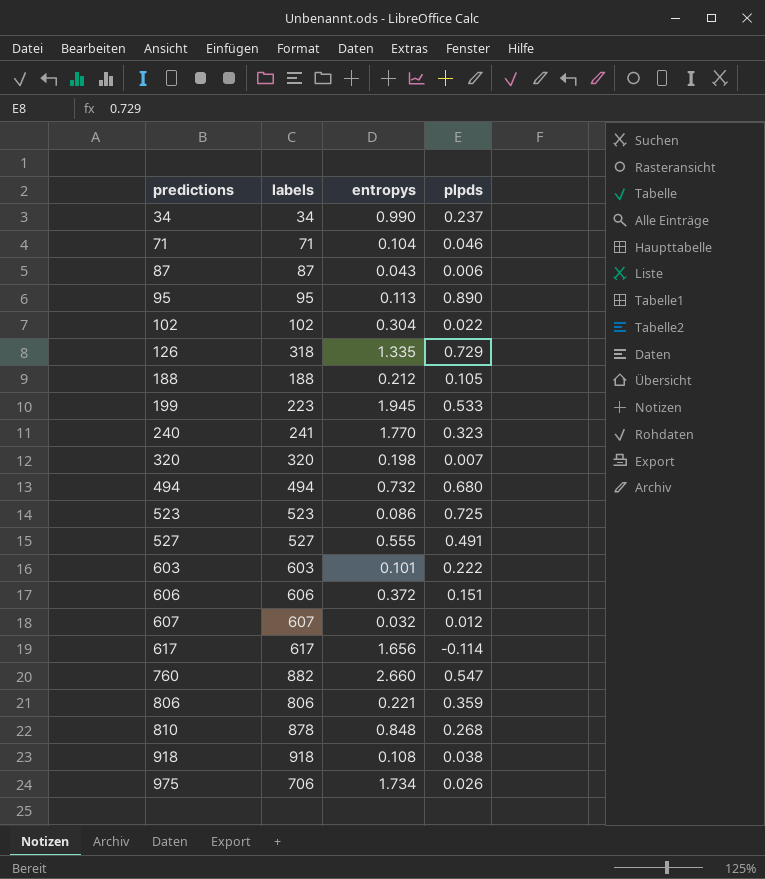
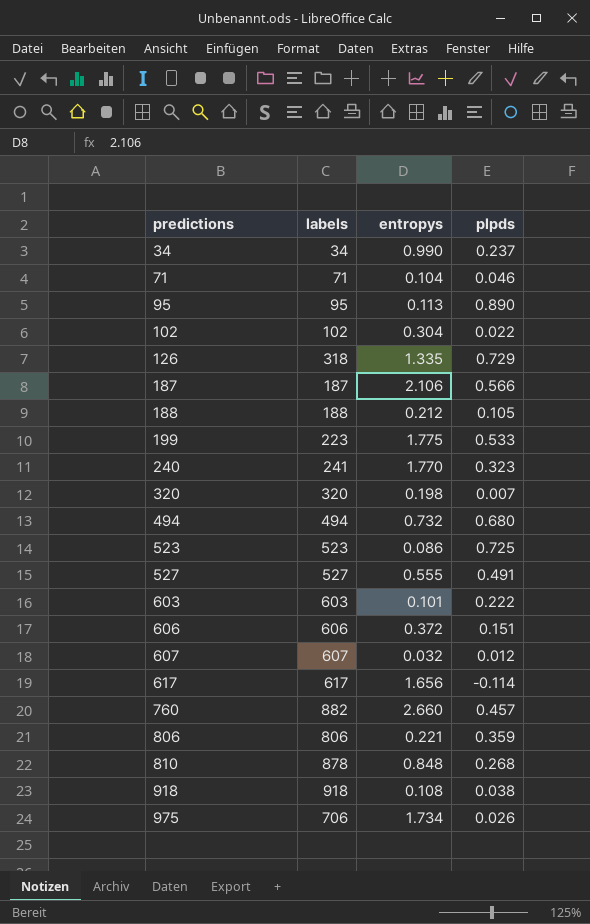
row 87: 87 | 0.043 | 0.006 -> none
row 187: none -> 187 | 2.106 | 0.566
199 | entropys: 1.945 -> 1.775
760 | plpds: 0.547 -> 0.457

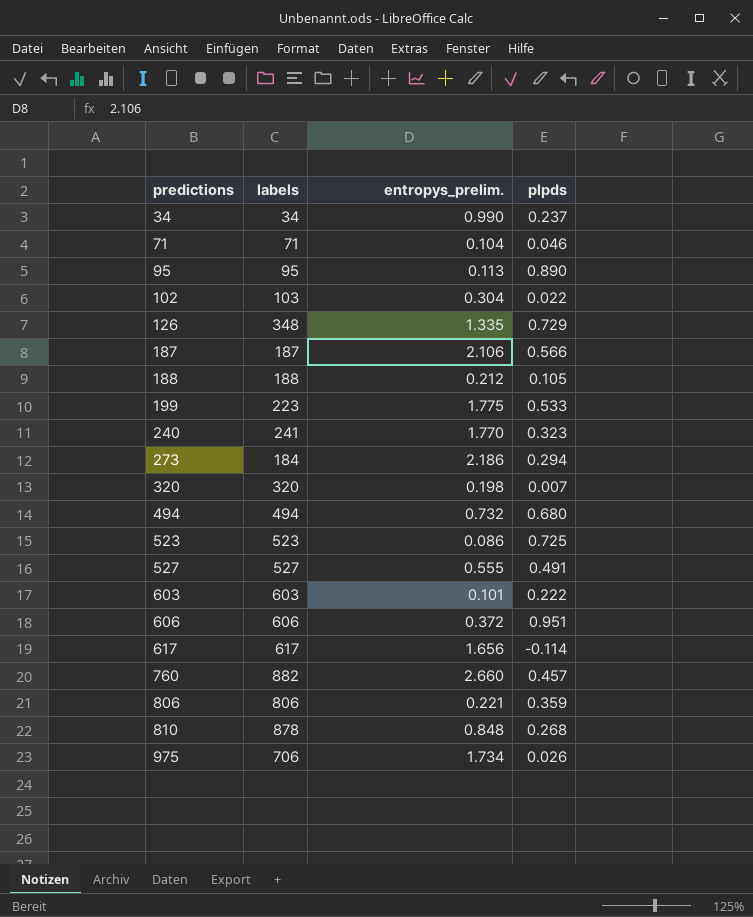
column name: entropys -> entropys_prelim.
row 607: 607 | 0.032 | 0.012 -> none
row 918: 918 | 0.108 | 0.038 -> none
102 | labels: 102 -> 103
126 | labels: 318 -> 348
row 273: none -> 184 | 2.186 | 0.294
606 | plpds: 0.151 -> 0.951

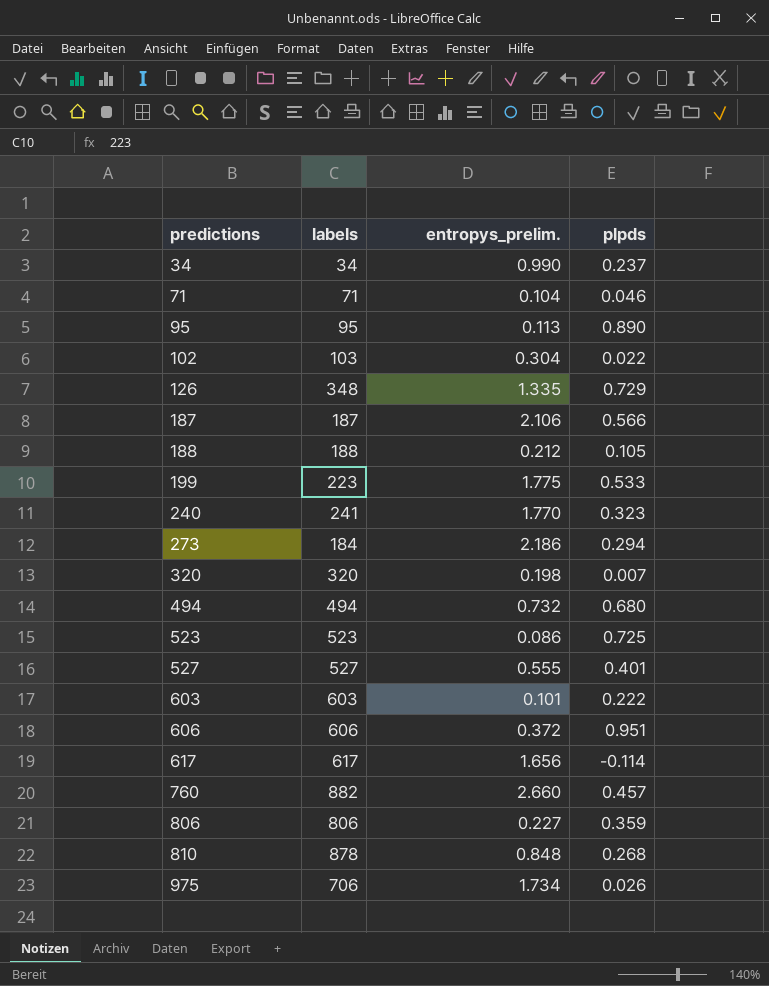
527 | plpds: 0.491 -> 0.401
806 | entropys_prelim.: 0.221 -> 0.227

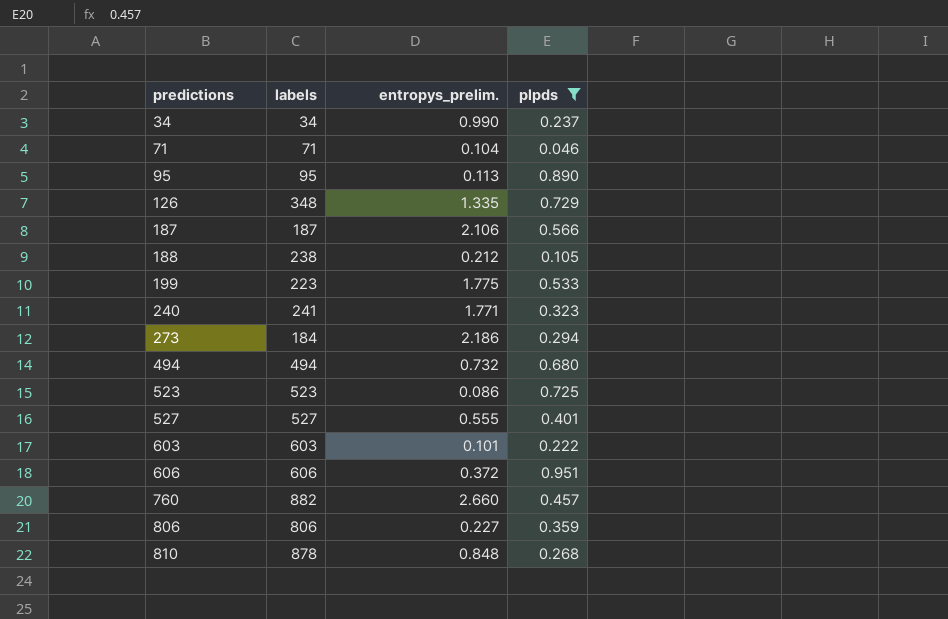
filter: none -> plpds >= 0.046
188 | labels: 188 -> 238
240 | entropys_prelim.: 1.770 -> 1.771

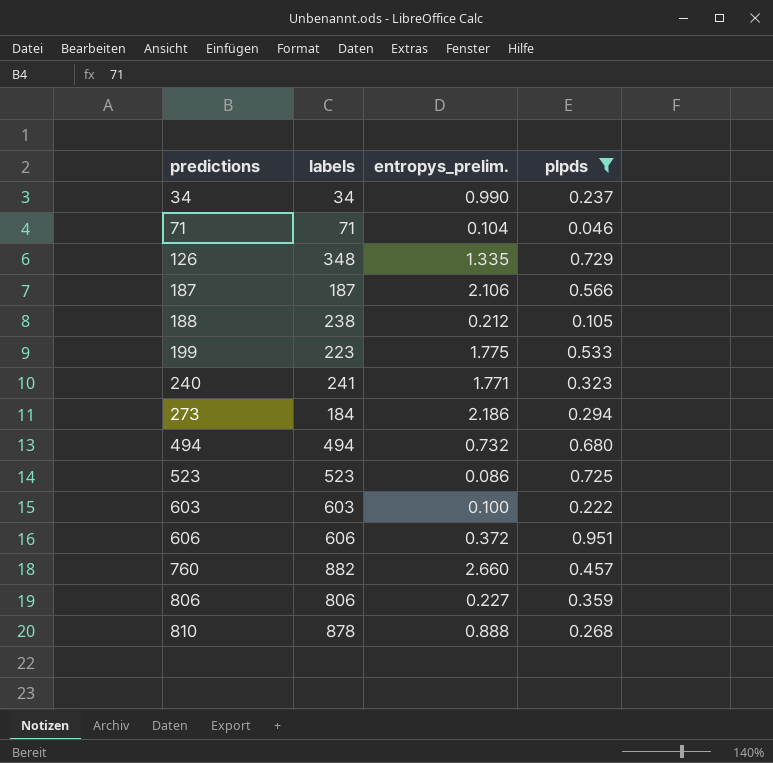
row 95: 95 | 0.113 | 0.890 -> none
row 527: 527 | 0.555 | 0.401 -> none
603 | entropys_prelim.: 0.101 -> 0.100
810 | entropys_prelim.: 0.848 -> 0.888

